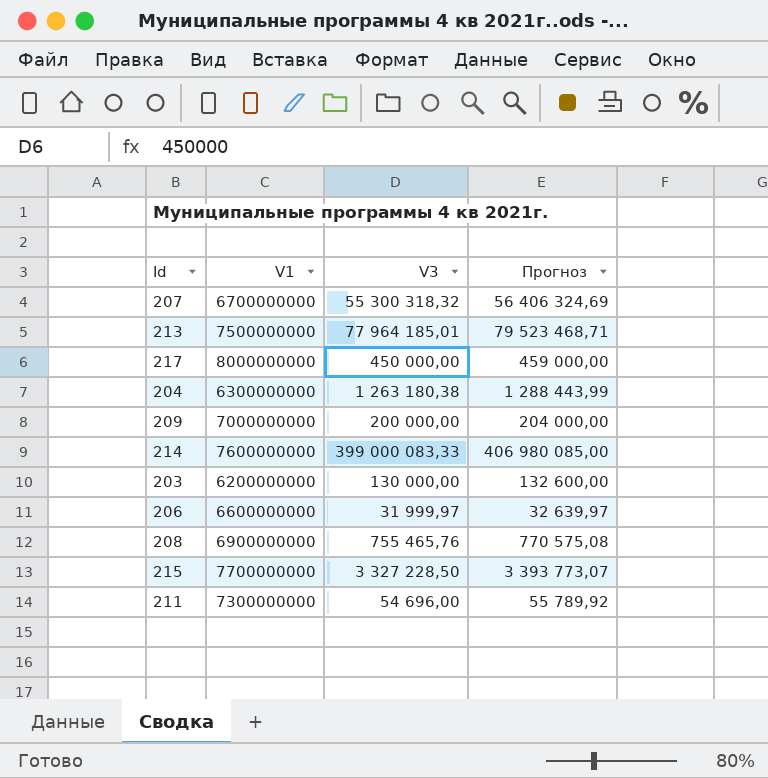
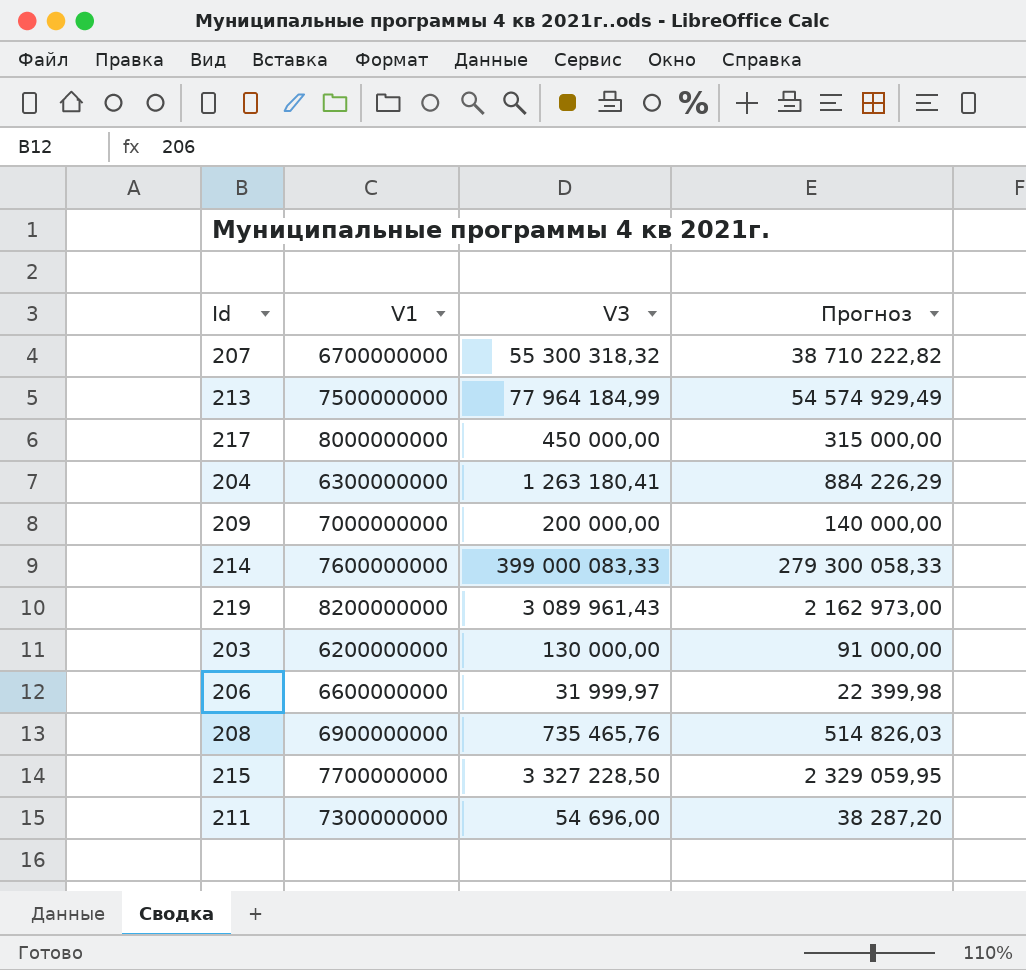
column Прогноз | formula: [V3] * 1,02 -> [V3] * 0,7
213 | V3: 77 964 185,01 -> 77 964 184,99
204 | V3: 1 263 180,38 -> 1 263 180,41
row 219: none -> 8200000000 | 3 089 961,43 | 2 162 973,00
208 | V3: 755 465,76 -> 735 465,76

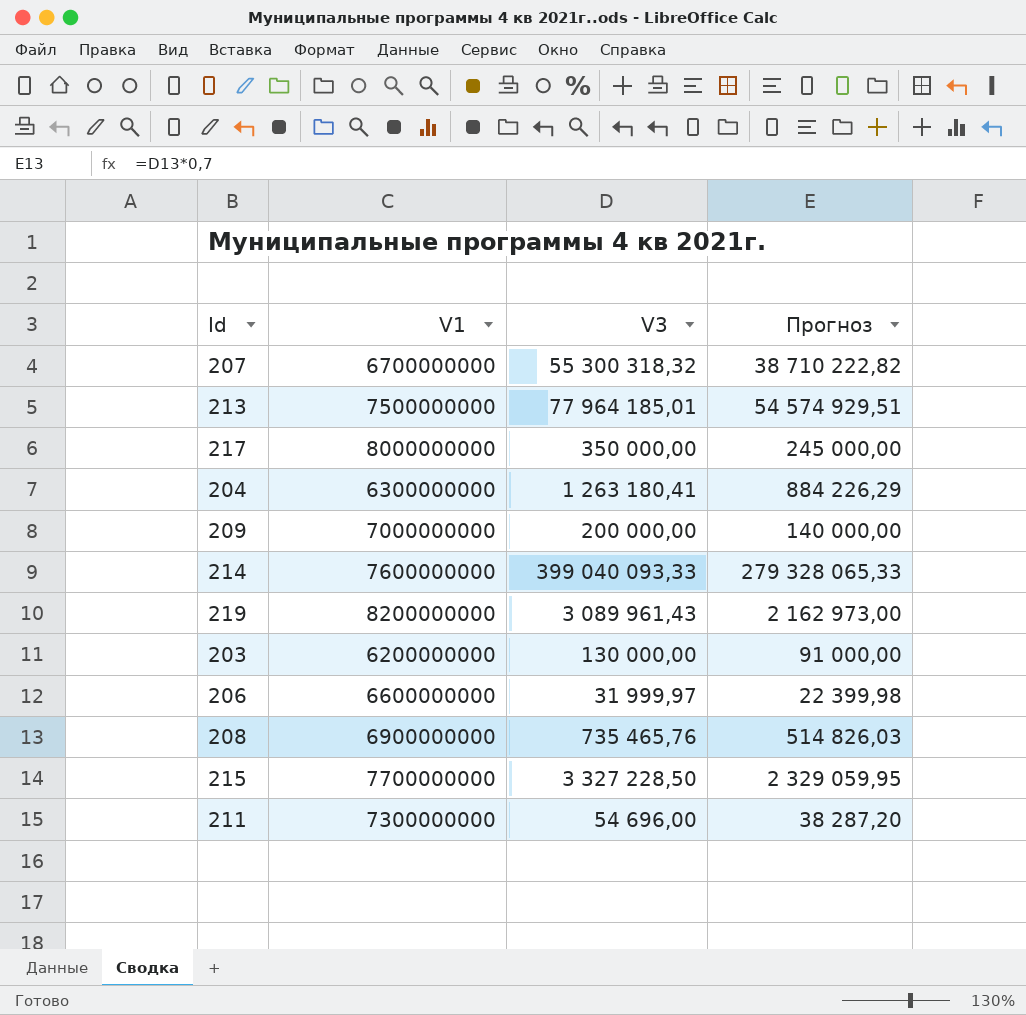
213 | V3: 77 964 184,99 -> 77 964 185,01
213 | Прогноз: 54 574 929,49 -> 54 574 929,51
217 | V3: 450 000,00 -> 350 000,00
217 | Прогноз: 315 000,00 -> 245 000,00
214 | V3: 399 000 083,33 -> 399 040 093,33
214 | Прогноз: 279 300 058,33 -> 279 328 065,33

